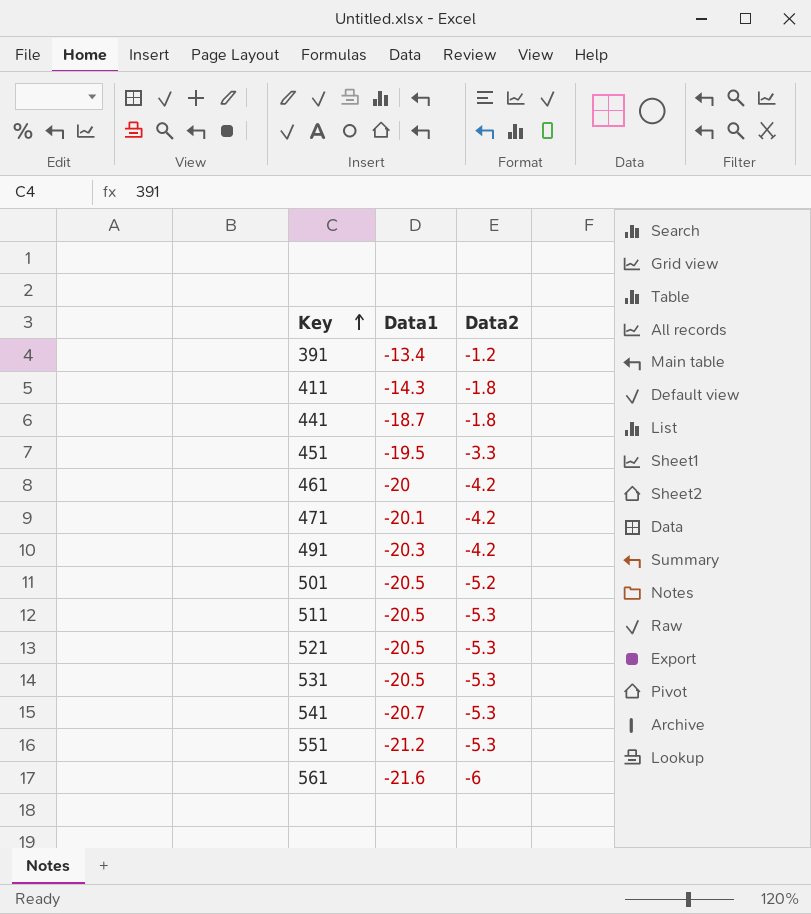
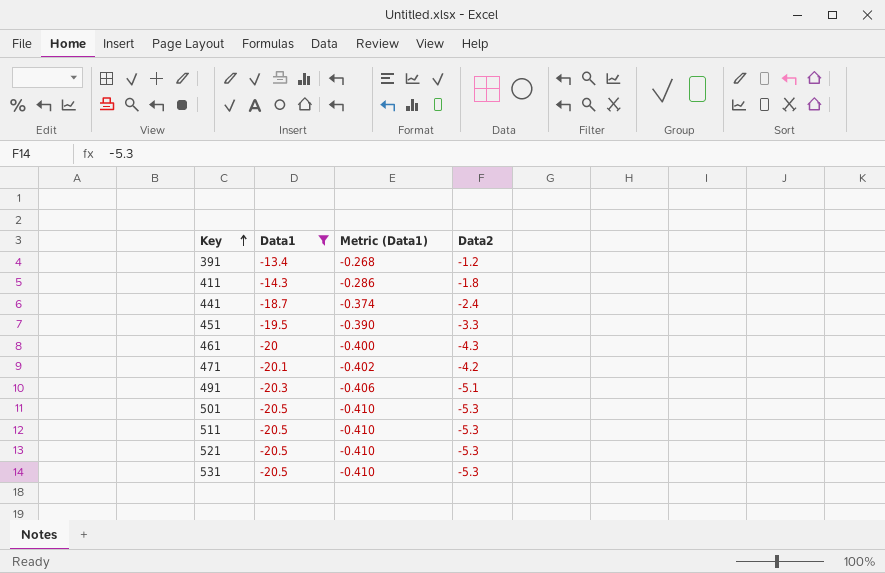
filter: none -> Data1 >= -20.5
column Metric (Data1) | formula: none -> [Data1] * 0.02
441 | Data2: -1.8 -> -2.4
461 | Data2: -4.2 -> -4.3
491 | Data2: -4.2 -> -5.1
501 | Data2: -5.2 -> -5.3

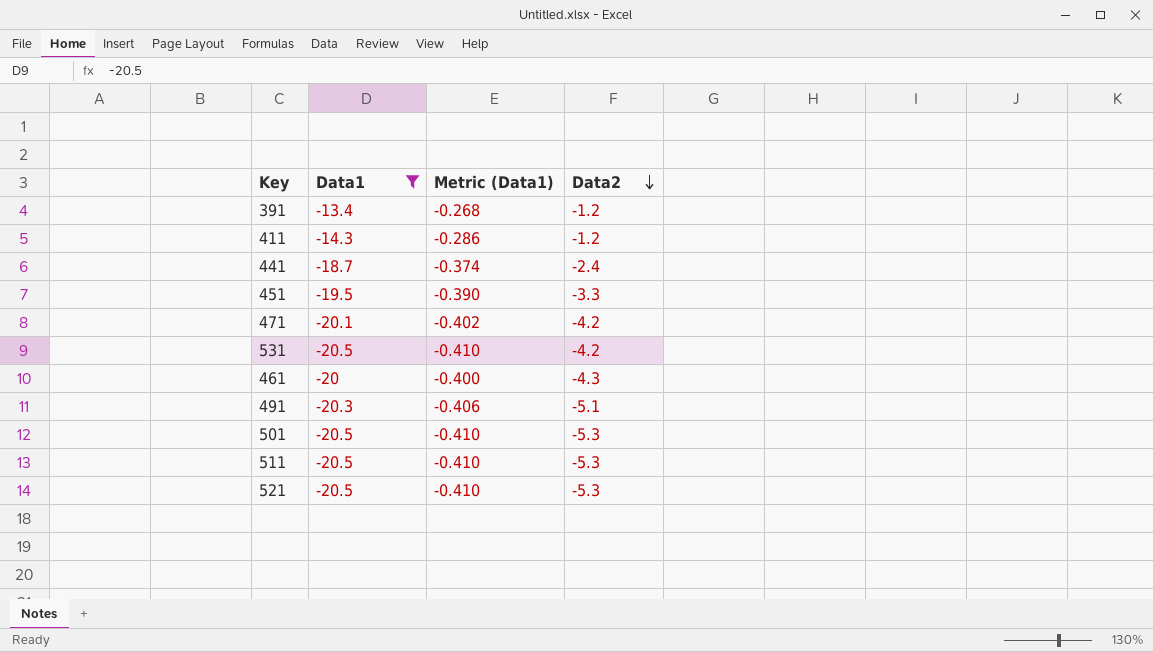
row order: Key ascending -> Data2 descending
411 | Data2: -1.8 -> -1.2
531 | Data2: -5.3 -> -4.2

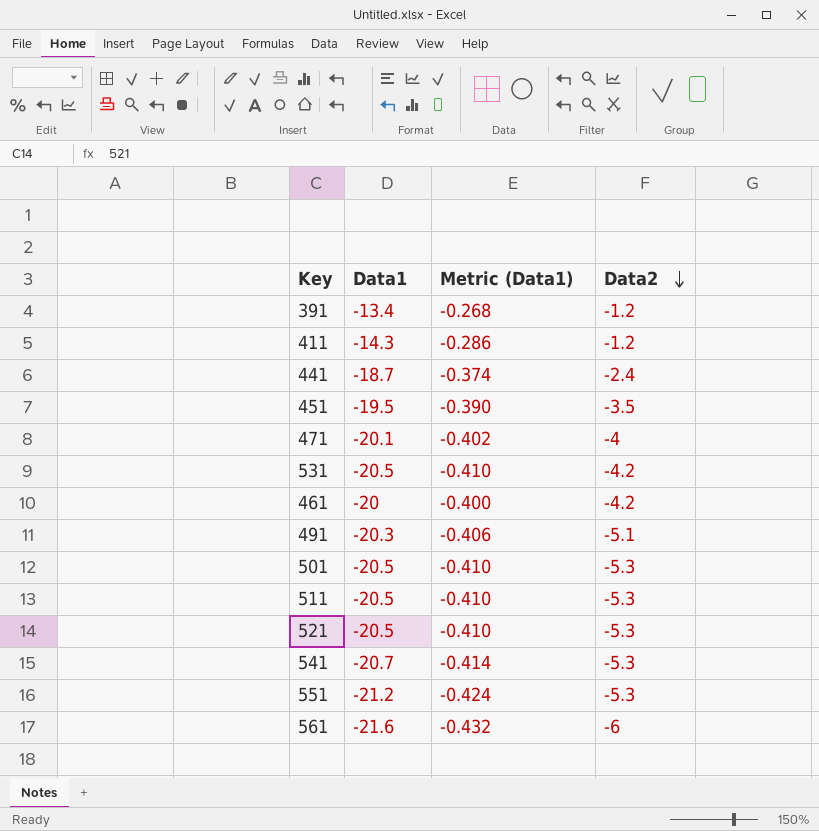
filter: Data1 >= -20.5 -> none
451 | Data2: -3.3 -> -3.5
471 | Data2: -4.2 -> -4
461 | Data2: -4.3 -> -4.2

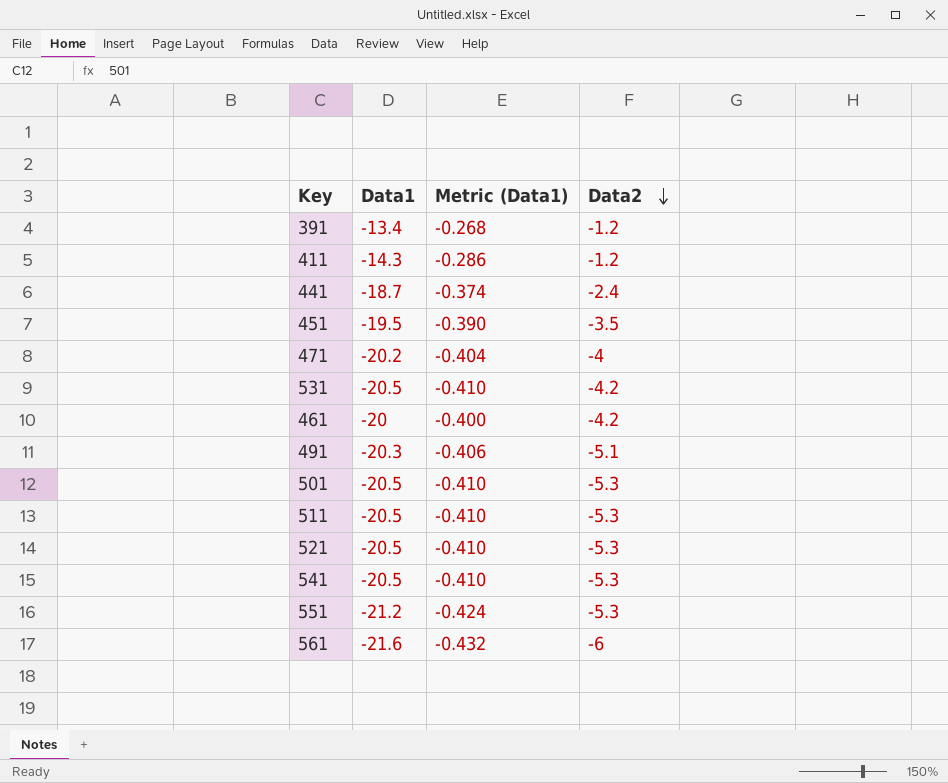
471 | Data1: -20.1 -> -20.2
471 | Metric (Data1): -0.402 -> -0.404
541 | Data1: -20.7 -> -20.5
541 | Metric (Data1): -0.414 -> -0.410

